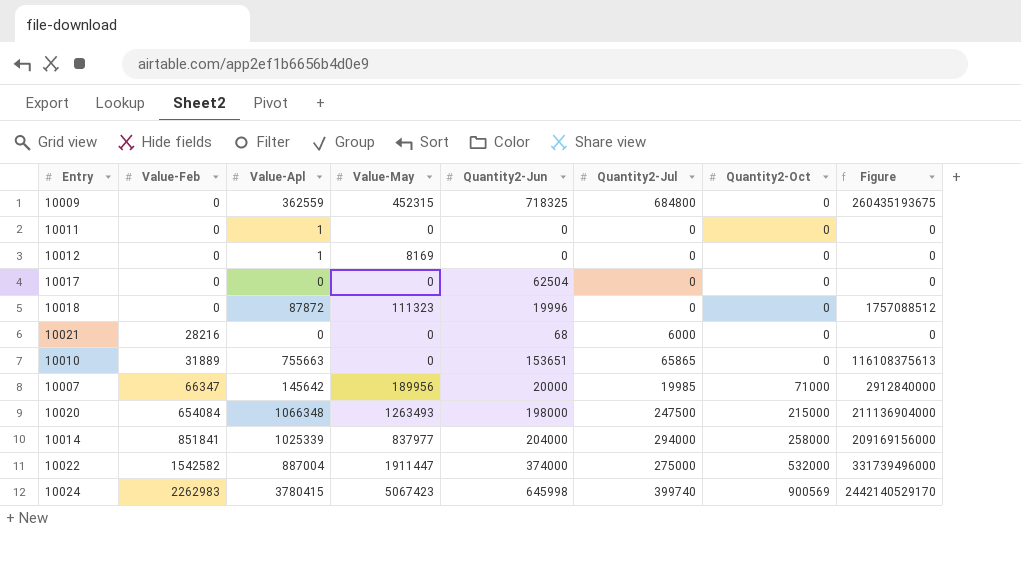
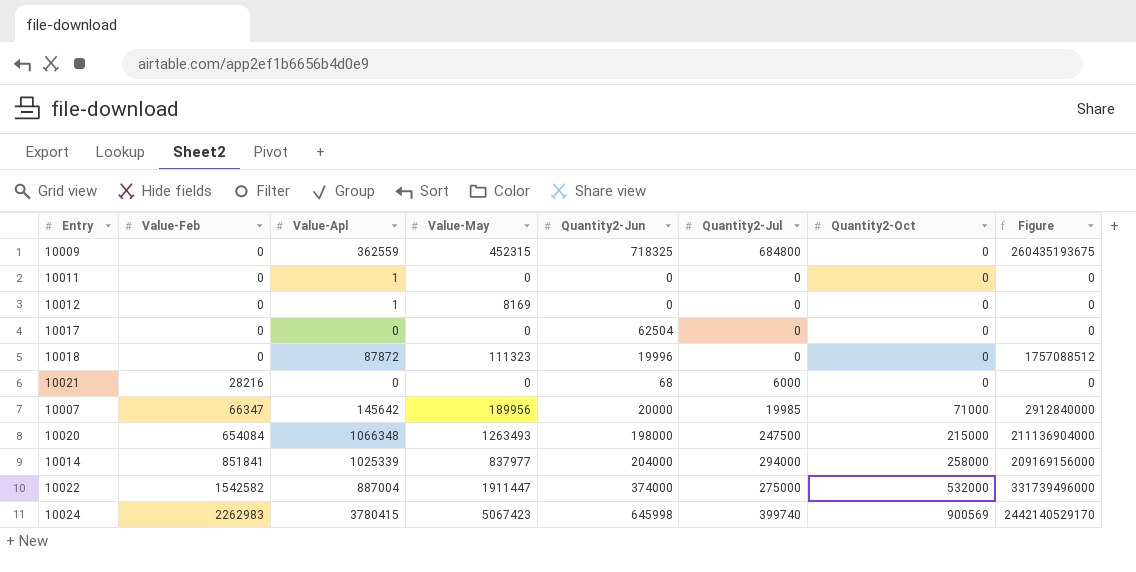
row 10010: 31889 | 755663 | 0 | 153651 | 65865 | 0 | 116108375613 -> none

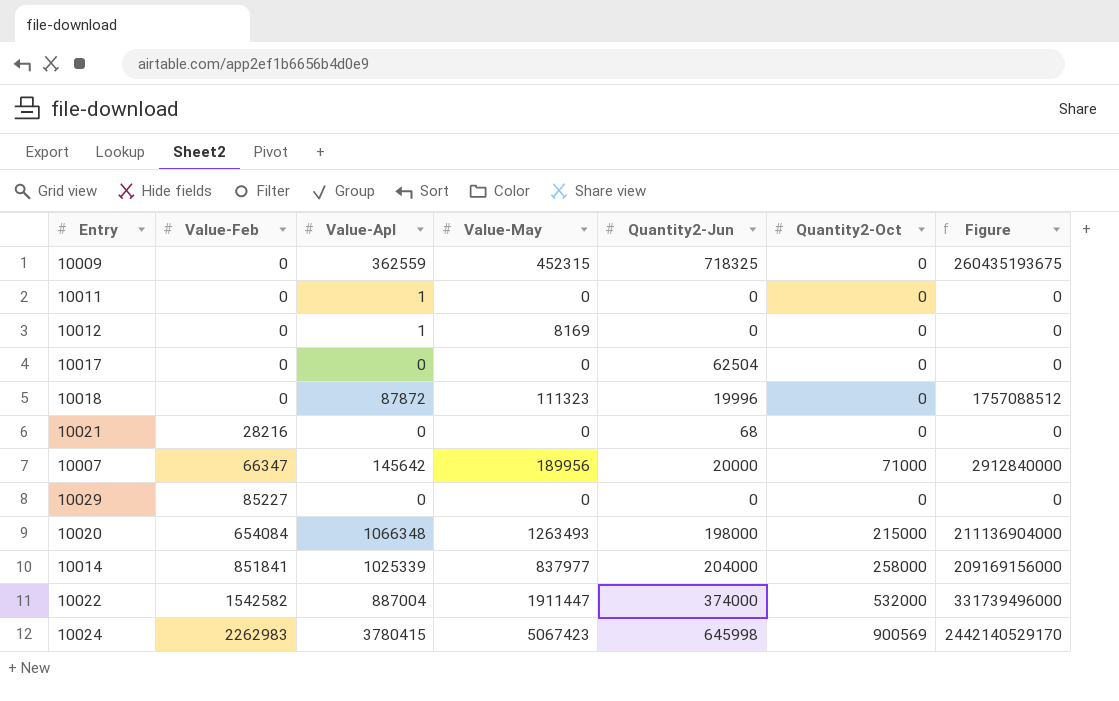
column Quantity2-Jul | position: 6 -> none
row 10029: none -> 85227 | 0 | 0 | 0 | 0 | 0

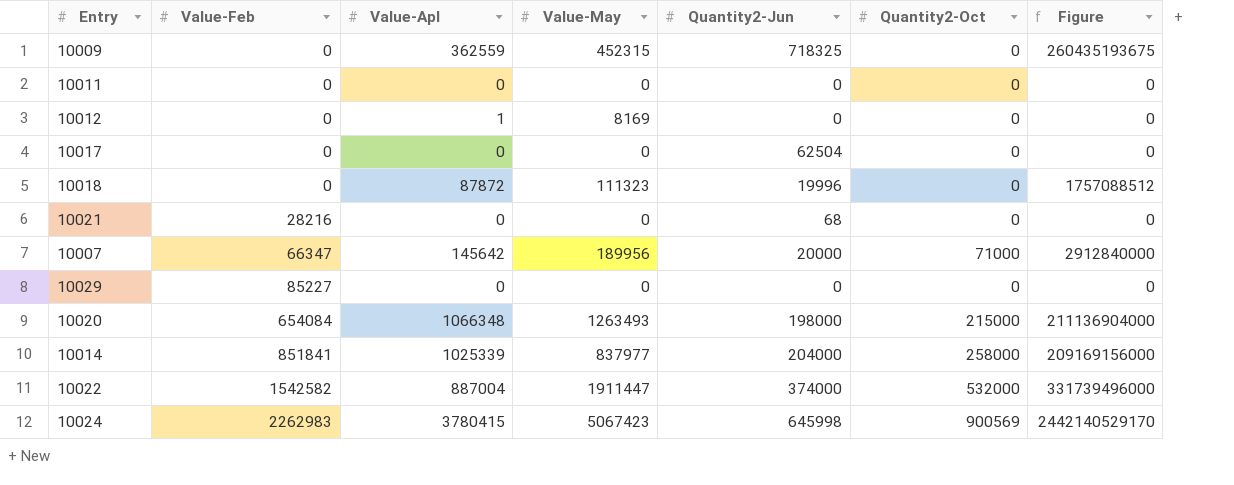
10011 | Value-Apl: 1 -> 0

